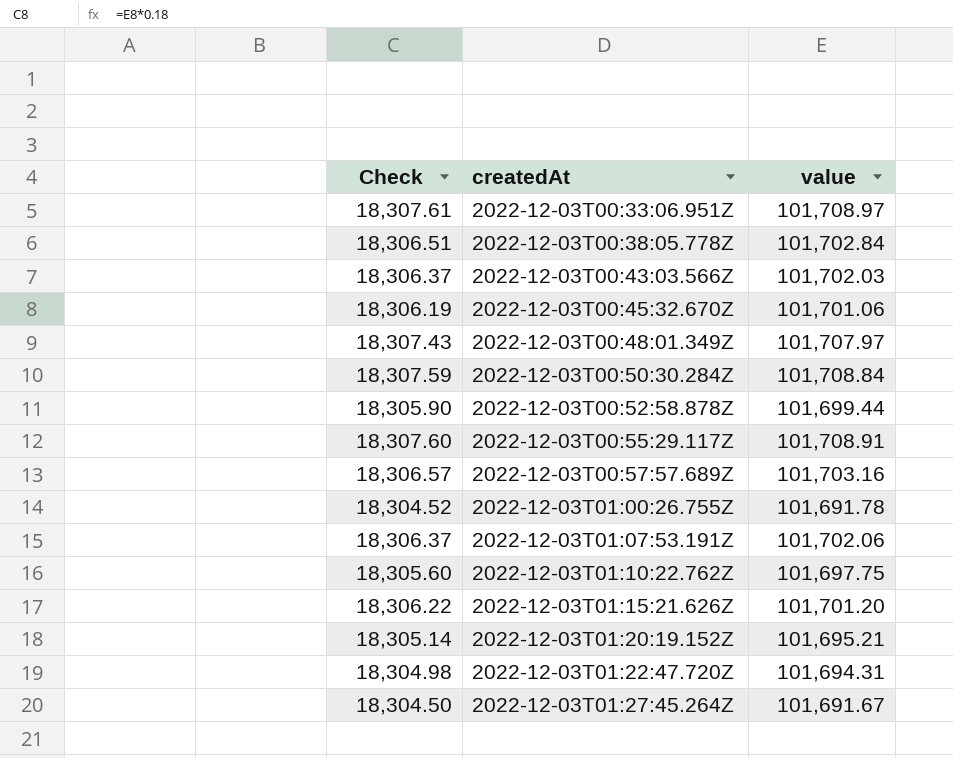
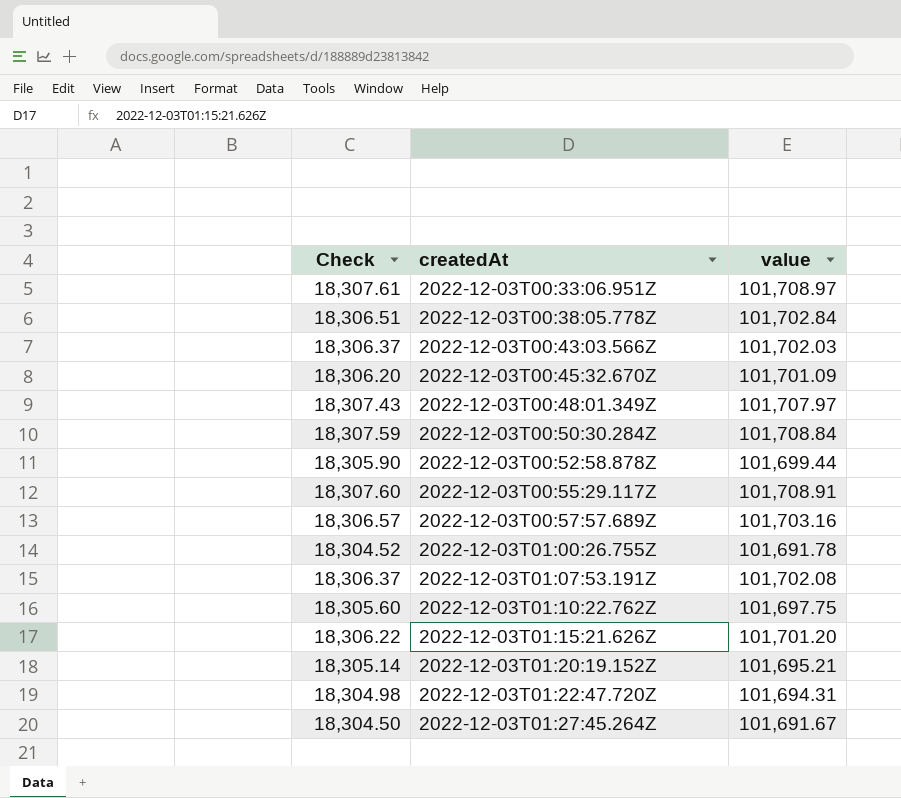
2022-12-03T00:45:32.670Z | Check: 18,306.19 -> 18,306.20
2022-12-03T00:45:32.670Z | value: 101,701.06 -> 101,701.09
2022-12-03T01:07:53.191Z | value: 101,702.06 -> 101,702.08

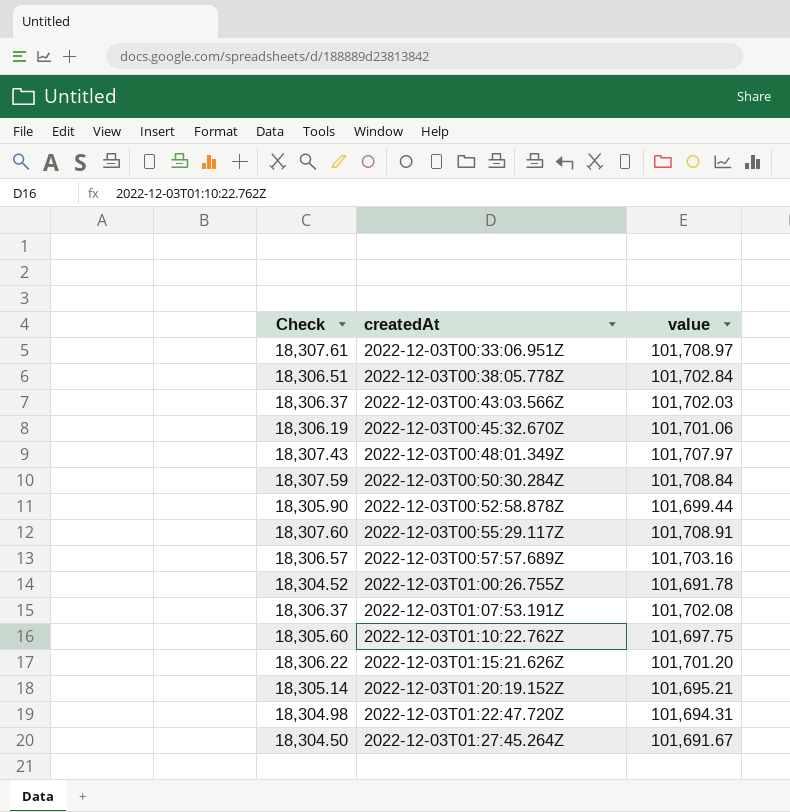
2022-12-03T00:45:32.670Z | Check: 18,306.20 -> 18,306.19
2022-12-03T00:45:32.670Z | value: 101,701.09 -> 101,701.06

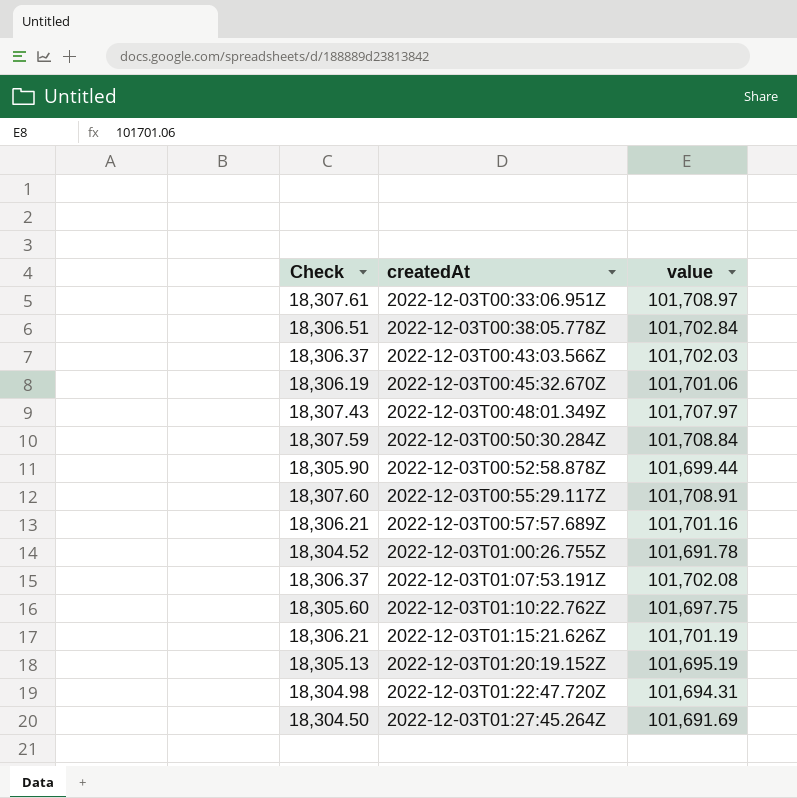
2022-12-03T00:57:57.689Z | Check: 18,306.57 -> 18,306.21
2022-12-03T00:57:57.689Z | value: 101,703.16 -> 101,701.16
2022-12-03T01:15:21.626Z | Check: 18,306.22 -> 18,306.21
2022-12-03T01:15:21.626Z | value: 101,701.20 -> 101,701.19
2022-12-03T01:20:19.152Z | Check: 18,305.14 -> 18,305.13
2022-12-03T01:20:19.152Z | value: 101,695.21 -> 101,695.19
2022-12-03T01:27:45.264Z | value: 101,691.67 -> 101,691.69

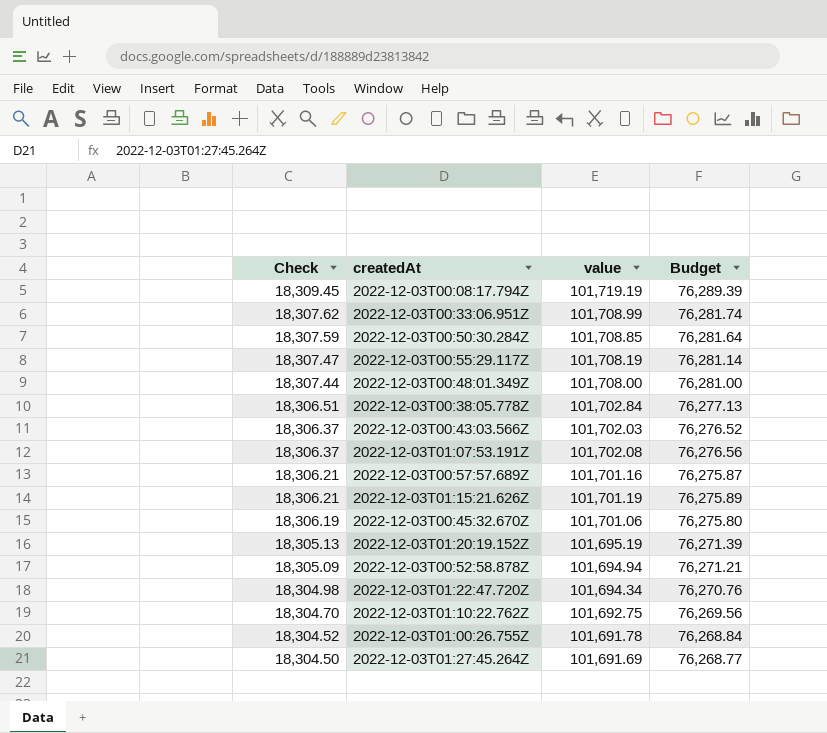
row order: createdAt ascending -> Check descending
column Budget | formula: none -> [value] * 0.75
row 2022-12-03T00:08:17.794Z: none -> 18,309.45 | 101,719.19 | 76,289.39
2022-12-03T00:33:06.951Z | Check: 18,307.61 -> 18,307.62
2022-12-03T00:33:06.951Z | value: 101,708.97 -> 101,708.99
2022-12-03T00:50:30.284Z | value: 101,708.84 -> 101,708.85
2022-12-03T00:55:29.117Z | Check: 18,307.60 -> 18,307.47
2022-12-03T00:55:29.117Z | value: 101,708.91 -> 101,708.19
2022-12-03T00:48:01.349Z | Check: 18,307.43 -> 18,307.44
2022-12-03T00:48:01.349Z | value: 101,707.97 -> 101,708.00
2022-12-03T00:52:58.878Z | Check: 18,305.90 -> 18,305.09
2022-12-03T00:52:58.878Z | value: 101,699.44 -> 101,694.94
2022-12-03T01:22:47.720Z | value: 101,694.31 -> 101,694.34
2022-12-03T01:10:22.762Z | Check: 18,305.60 -> 18,304.70
2022-12-03T01:10:22.762Z | value: 101,697.75 -> 101,692.75

